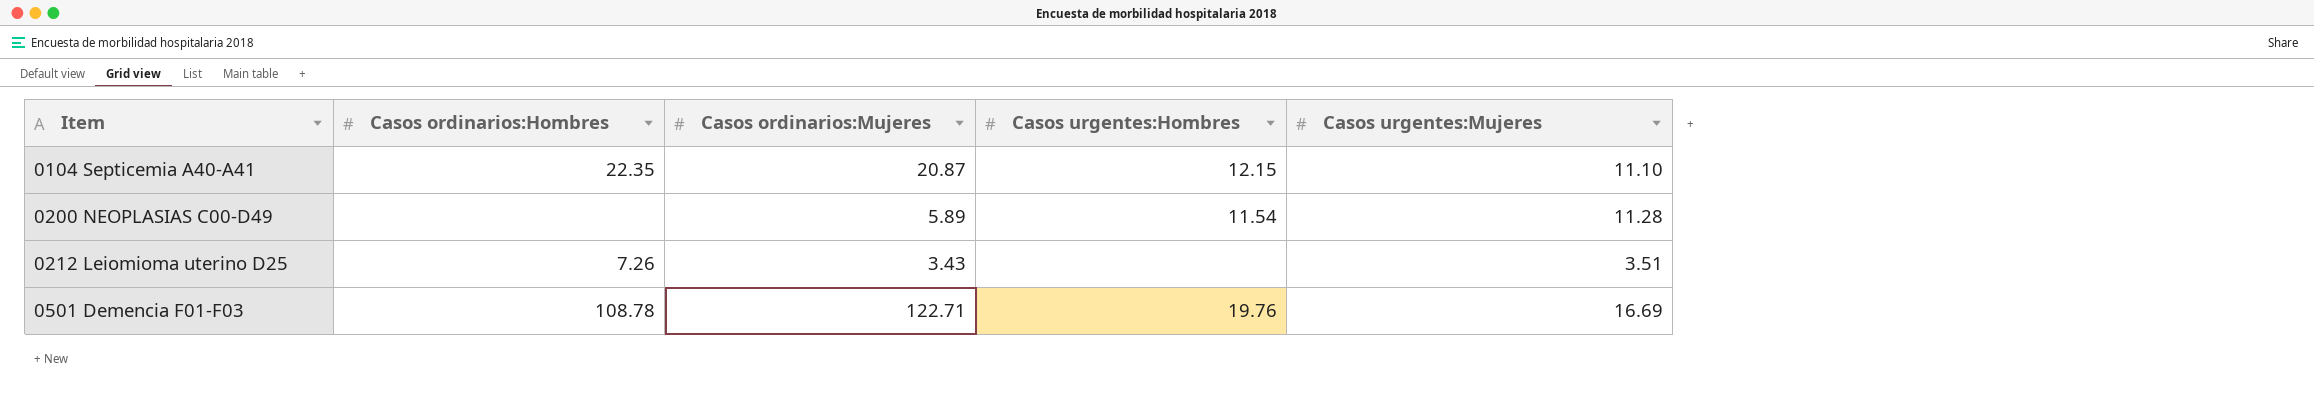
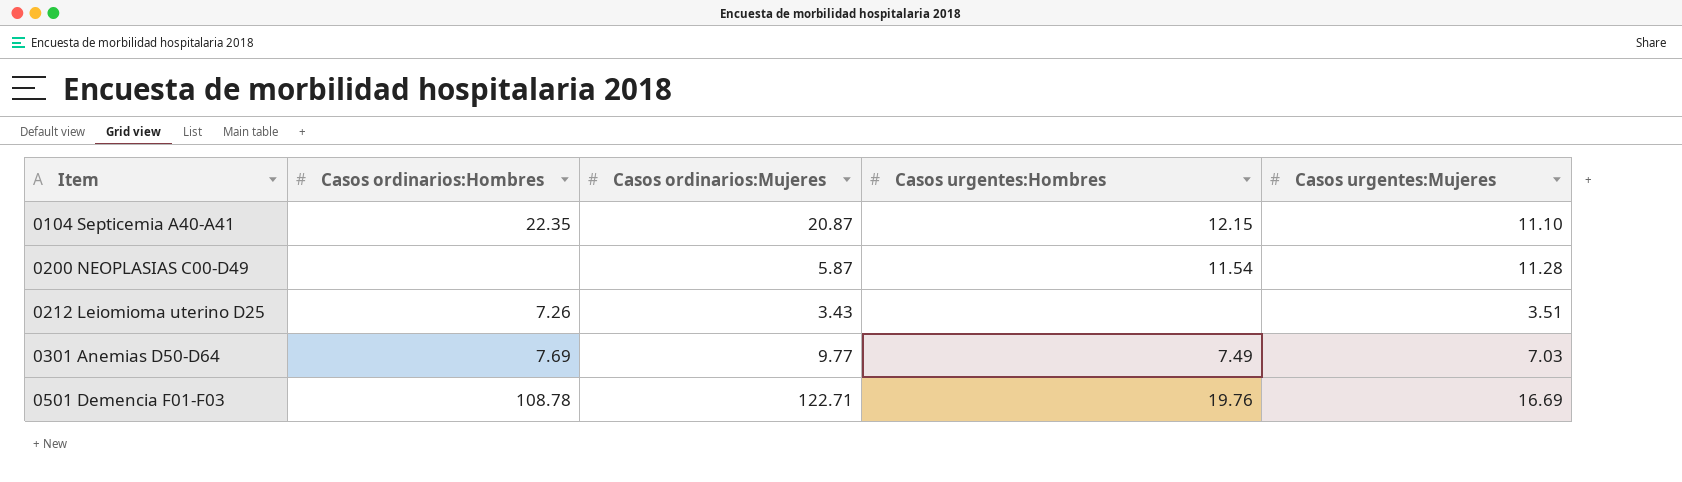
0200 NEOPLASIAS C00-D49 | Casos ordinarios:Mujeres: 5.89 -> 5.87
row 0301 Anemias D50-D64: none -> 7.69 | 9.77 | 7.49 | 7.03

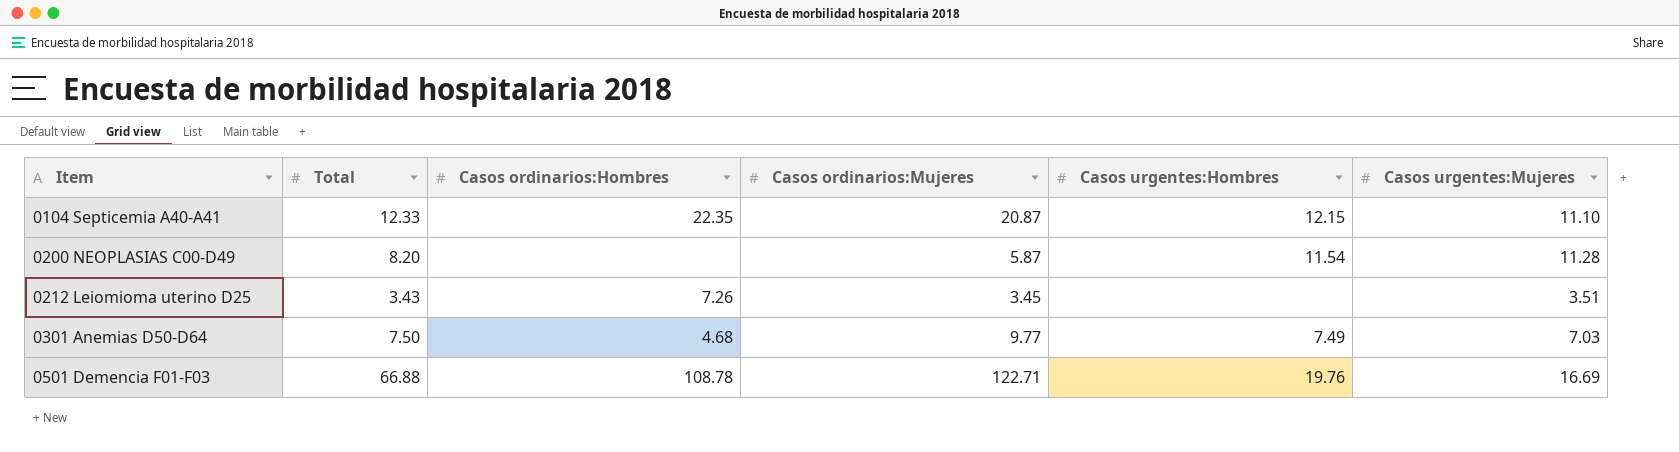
column Total | position: none -> 2
0212 Leiomioma uterino D25 | Casos ordinarios:Mujeres: 3.43 -> 3.45
0301 Anemias D50-D64 | Casos ordinarios:Hombres: 7.69 -> 4.68

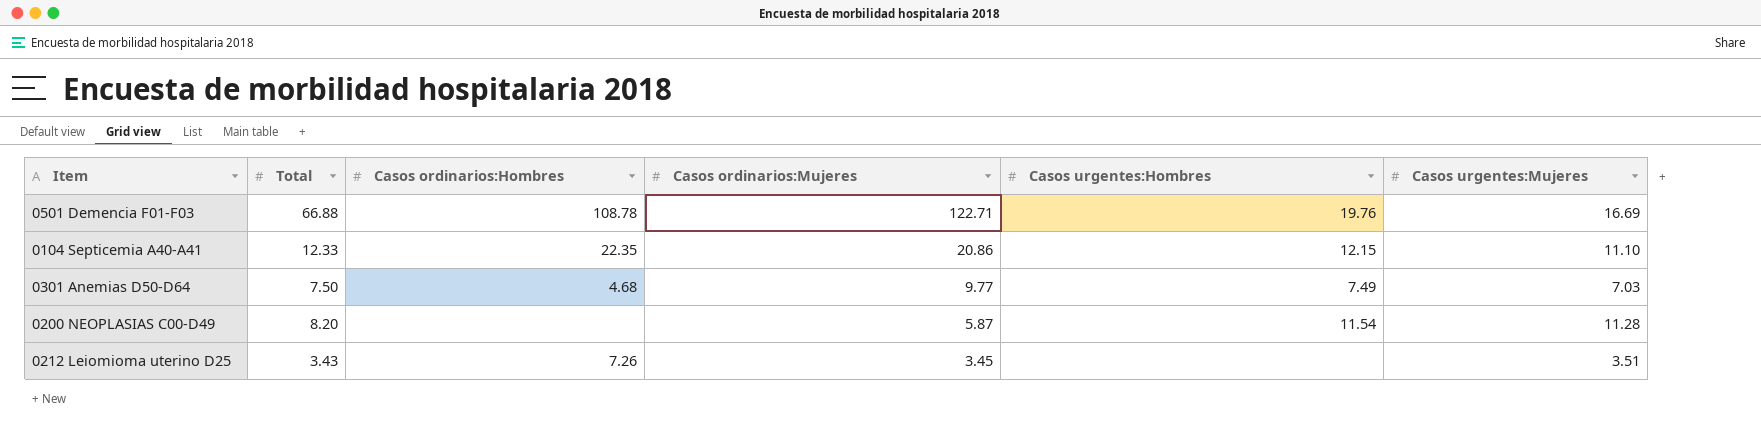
row order: Item ascending -> Casos ordinarios:Mujeres descending
0104 Septicemia A40-A41 | Casos ordinarios:Mujeres: 20.87 -> 20.86

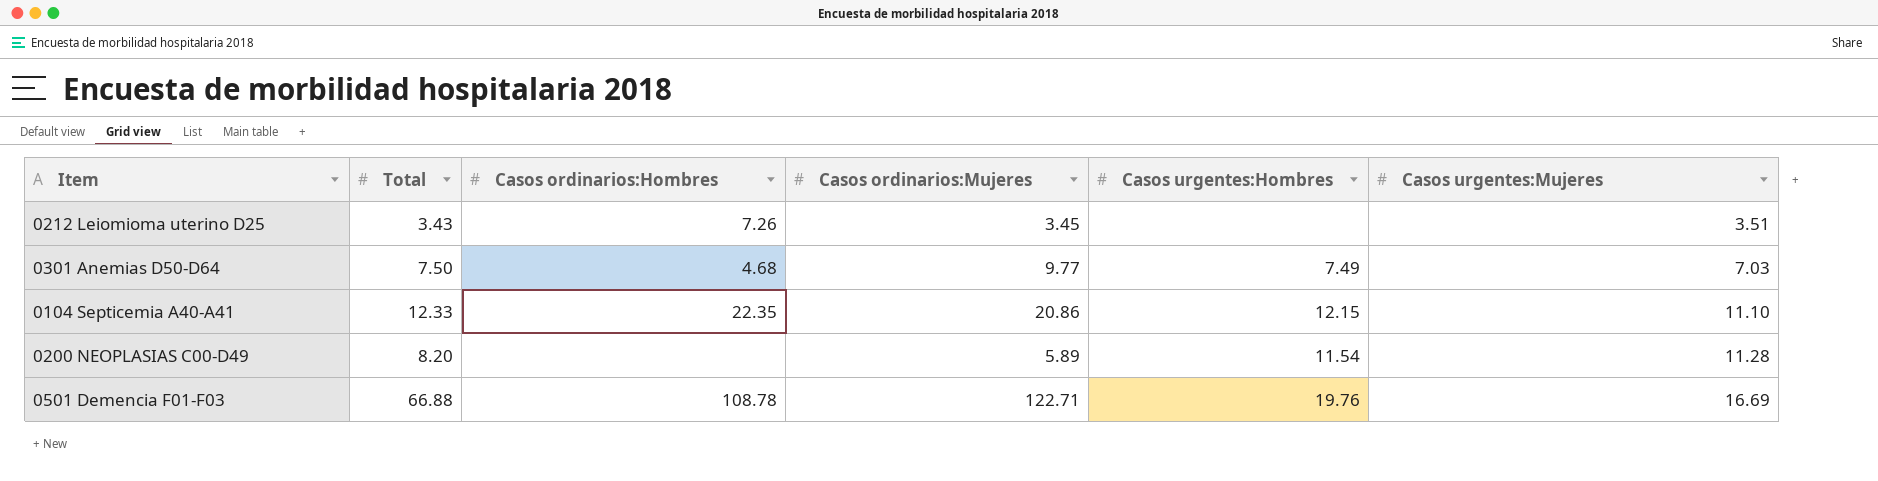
row order: Casos ordinarios:Mujeres descending -> Casos urgentes:Mujeres ascending
0200 NEOPLASIAS C00-D49 | Casos ordinarios:Mujeres: 5.87 -> 5.89

